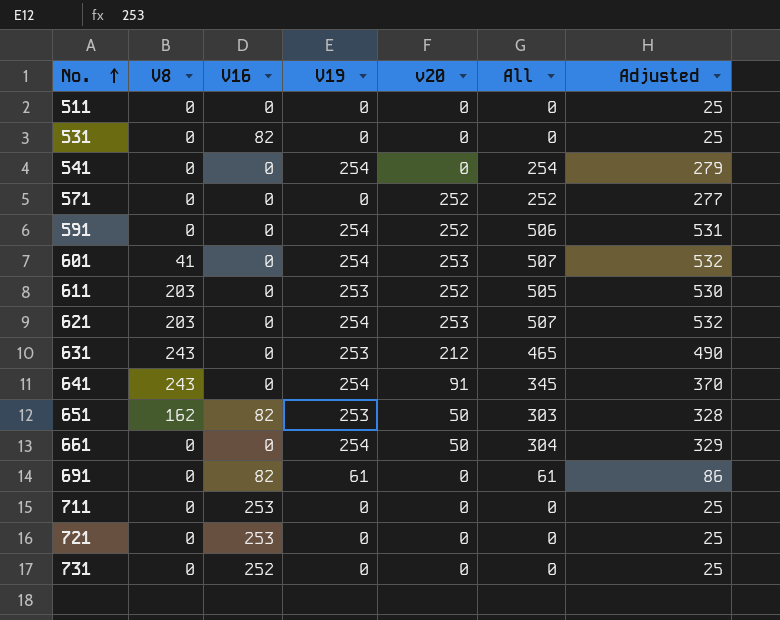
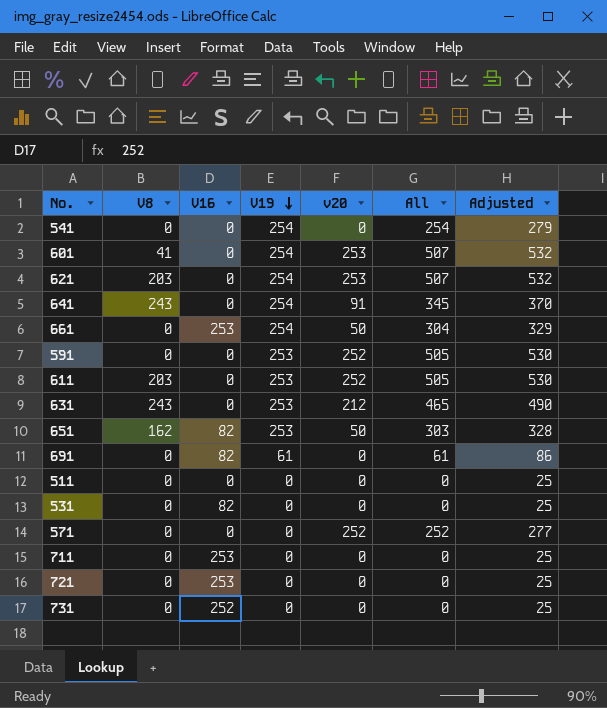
row order: No. ascending -> V19 descending
661 | V16: 0 -> 253
591 | V19: 254 -> 253
591 | All: 506 -> 505
591 | Adjusted: 531 -> 530

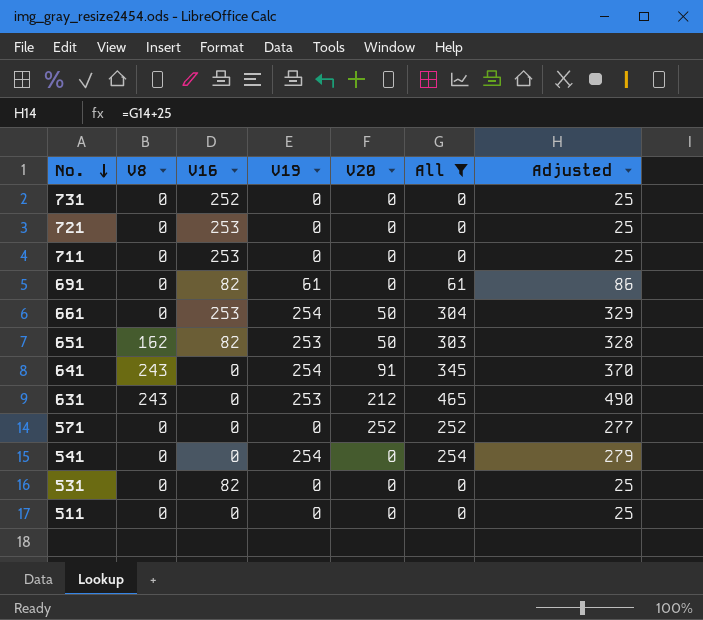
filter: none -> All <= 465
row order: V19 descending -> No. descending
column name: v20 -> V20

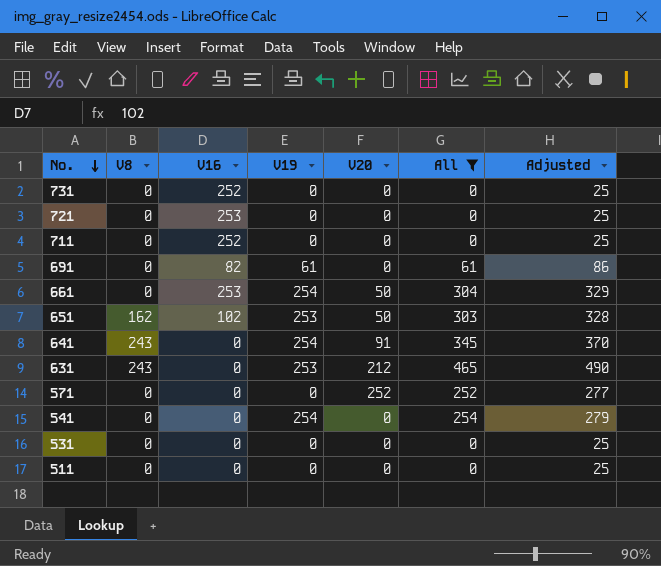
711 | V16: 253 -> 252
651 | V16: 82 -> 102
531 | V16: 82 -> 0

